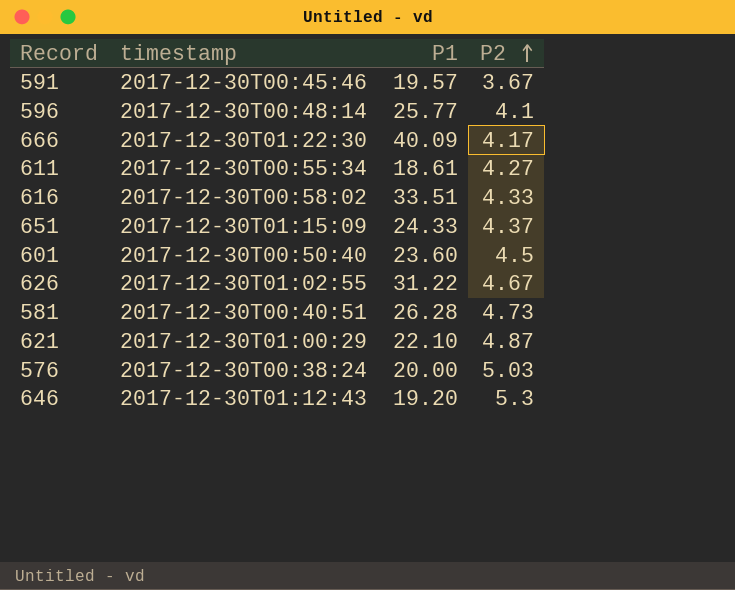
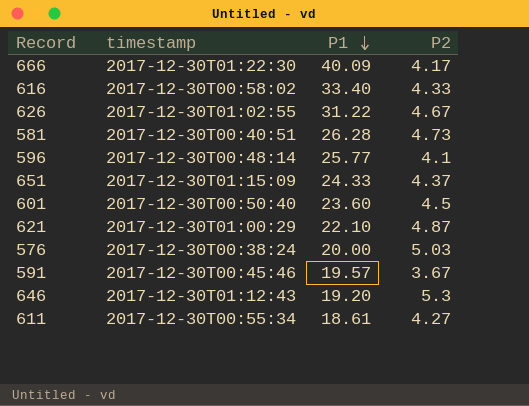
row order: P2 ascending -> P1 descending
616 | P1: 33.51 -> 33.40

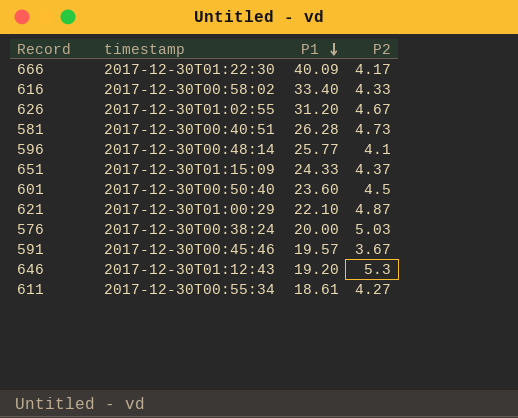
626 | P1: 31.22 -> 31.20

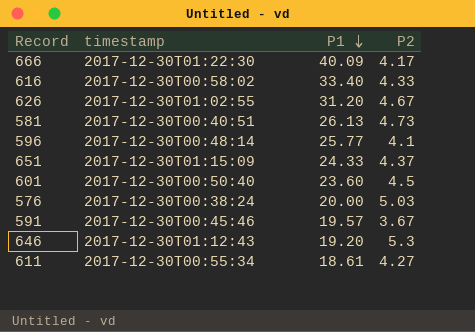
row 621: 2017-12-30T01:00:29 | 22.10 | 4.87 -> none
581 | P1: 26.28 -> 26.13

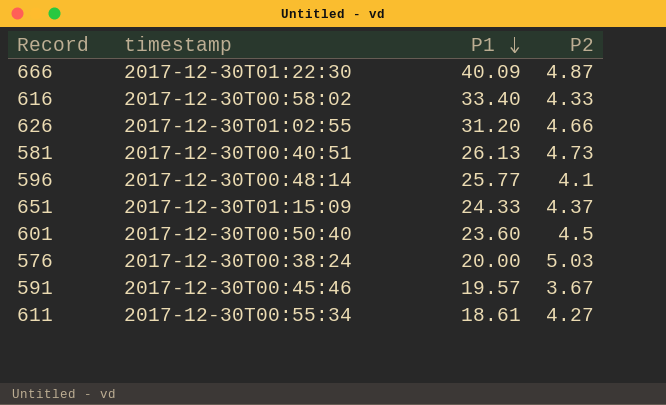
row 646: 2017-12-30T01:12:43 | 19.20 | 5.3 -> none
666 | P2: 4.17 -> 4.87
626 | P2: 4.67 -> 4.66

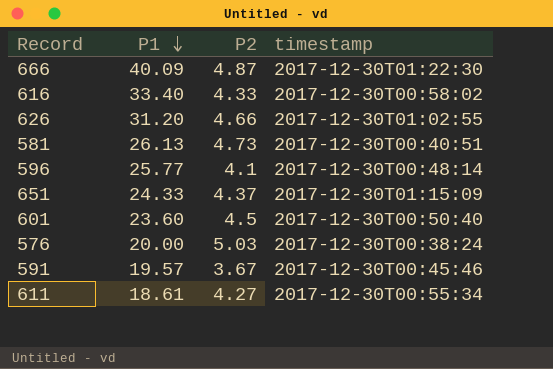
column timestamp | position: 2 -> 4

